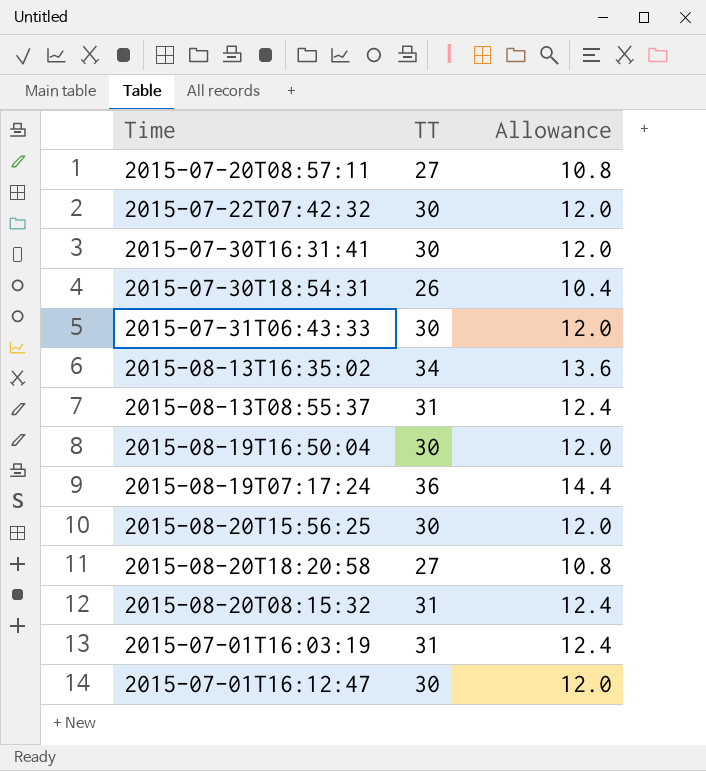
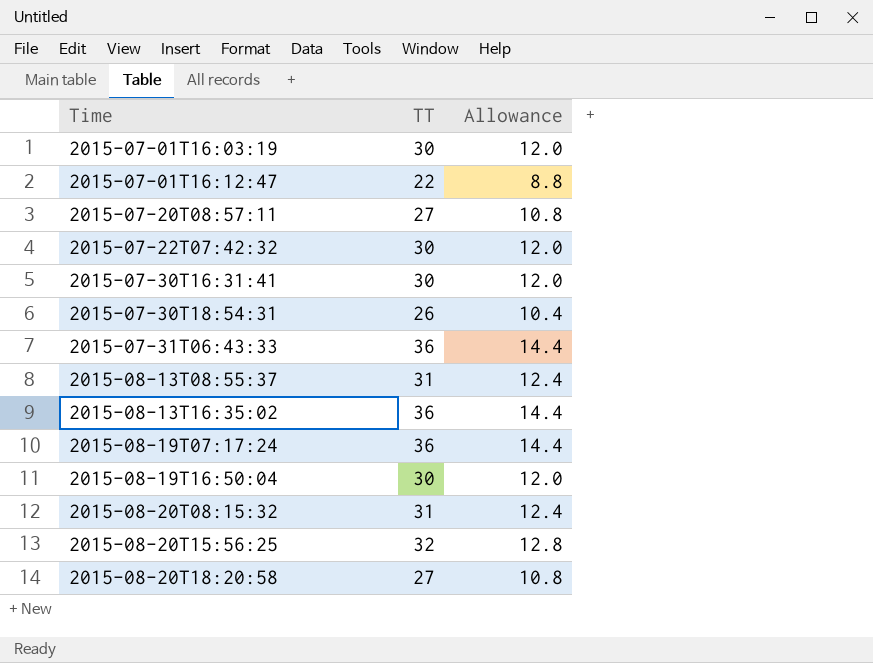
row order: none -> Time ascending
2015-07-01T16:03:19 | TT: 31 -> 30
2015-07-01T16:03:19 | Allowance: 12.4 -> 12.0
2015-07-01T16:12:47 | TT: 30 -> 22
2015-07-01T16:12:47 | Allowance: 12.0 -> 8.8
2015-07-31T06:43:33 | TT: 30 -> 36
2015-07-31T06:43:33 | Allowance: 12.0 -> 14.4
2015-08-13T16:35:02 | TT: 34 -> 36
2015-08-13T16:35:02 | Allowance: 13.6 -> 14.4
2015-08-20T15:56:25 | TT: 30 -> 32
2015-08-20T15:56:25 | Allowance: 12.0 -> 12.8

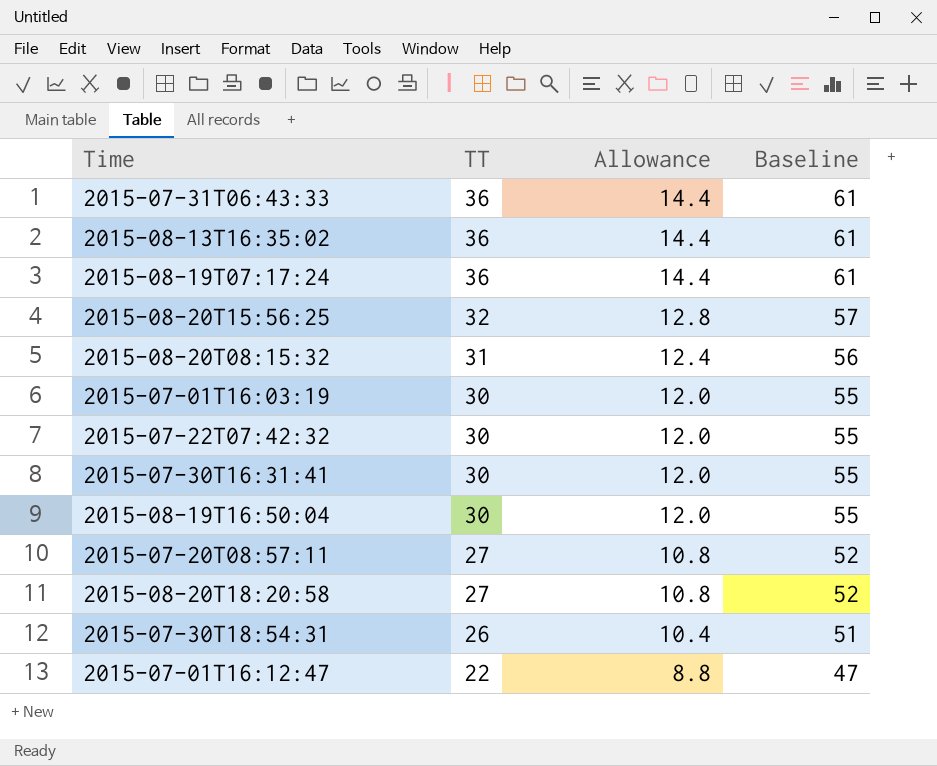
row order: Time ascending -> TT descending
column Baseline | formula: none -> [TT] + 25
row 2015-08-13T08:55:37: 31 | 12.4 -> none

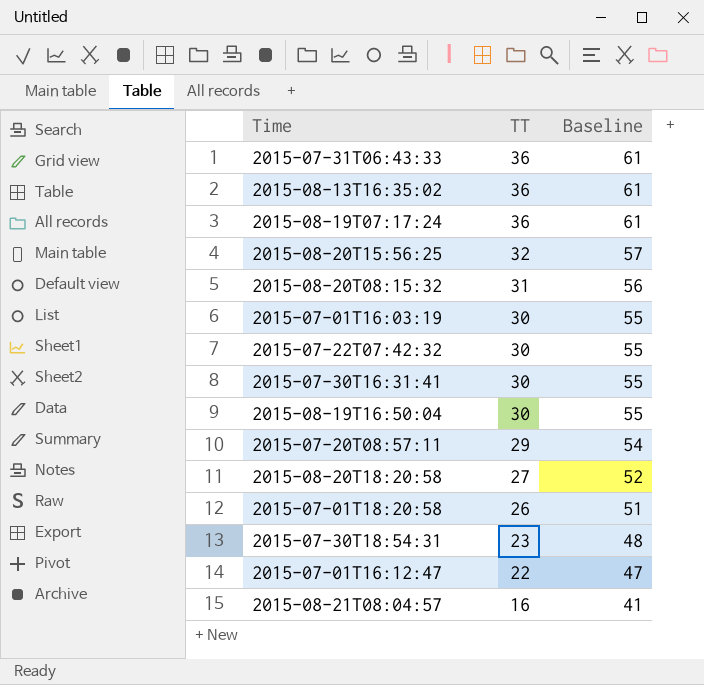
column Allowance | formula: [TT] * 0.4 -> none
2015-07-20T08:57:11 | TT: 27 -> 29
2015-07-20T08:57:11 | Baseline: 52 -> 54
row 2015-07-01T18:20:58: none -> 26 | 51
2015-07-30T18:54:31 | TT: 26 -> 23
2015-07-30T18:54:31 | Baseline: 51 -> 48
row 2015-08-21T08:04:57: none -> 16 | 41

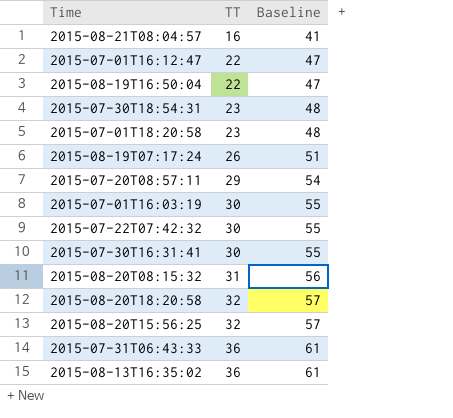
row order: TT descending -> TT ascending
2015-08-19T16:50:04 | TT: 30 -> 22
2015-08-19T16:50:04 | Baseline: 55 -> 47
2015-07-01T18:20:58 | TT: 26 -> 23
2015-07-01T18:20:58 | Baseline: 51 -> 48
2015-08-19T07:17:24 | TT: 36 -> 26
2015-08-19T07:17:24 | Baseline: 61 -> 51
2015-08-20T18:20:58 | TT: 27 -> 32
2015-08-20T18:20:58 | Baseline: 52 -> 57

